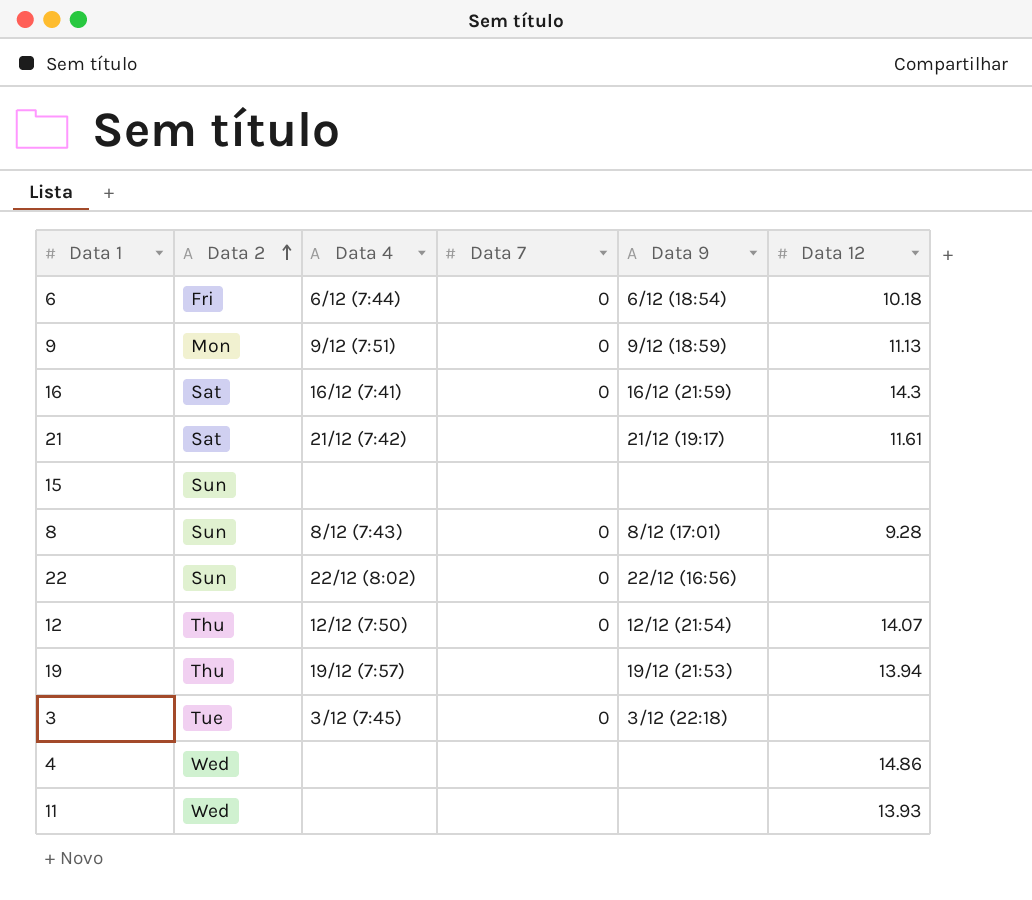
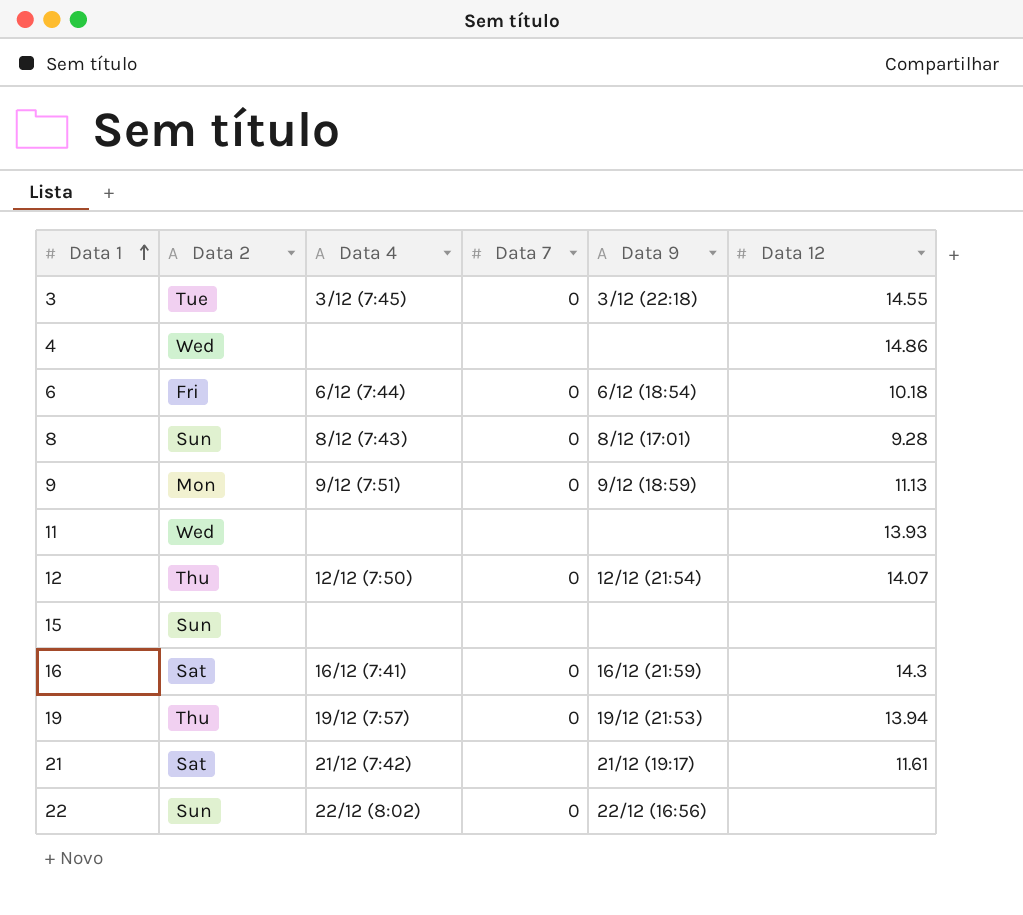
row order: Data 2 ascending -> Data 1 ascending
3 | Data 12: none -> 14.55
19 | Data 7: none -> 0

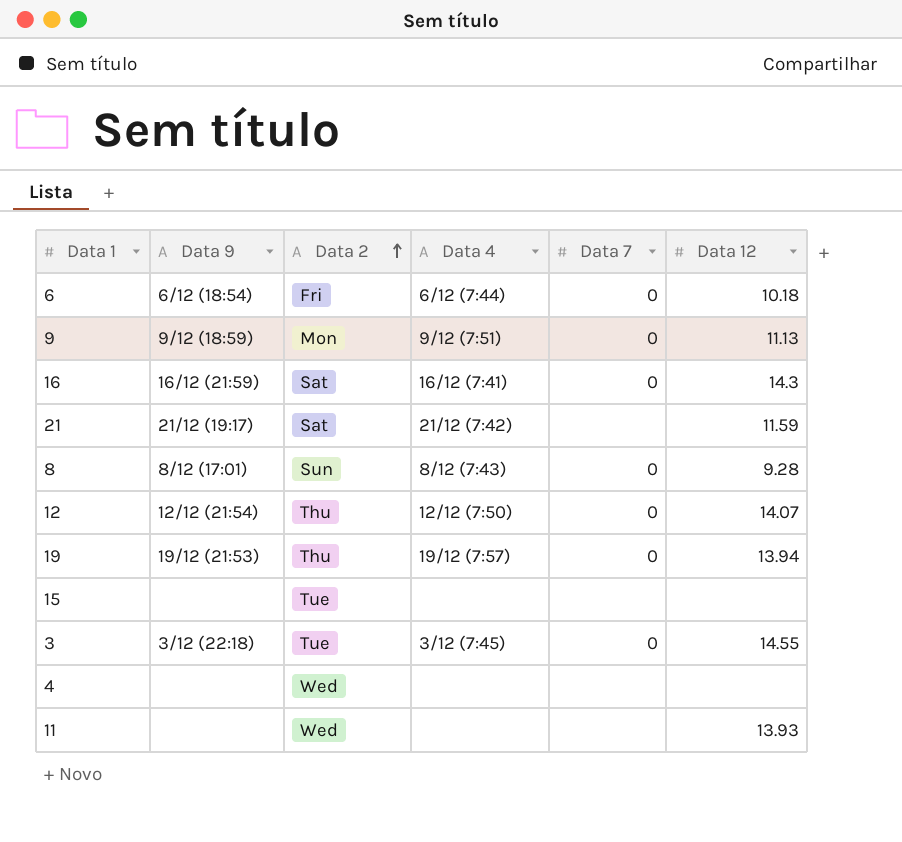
row order: Data 1 ascending -> Data 2 ascending
column Data 9 | position: 5 -> 2
row 22: Sun | 22/12 (8:02) | 0 | 22/12 (16:56) | none -> none
21 | Data 12: 11.61 -> 11.59
15 | Data 2: Sun -> Tue
4 | Data 12: 14.86 -> none

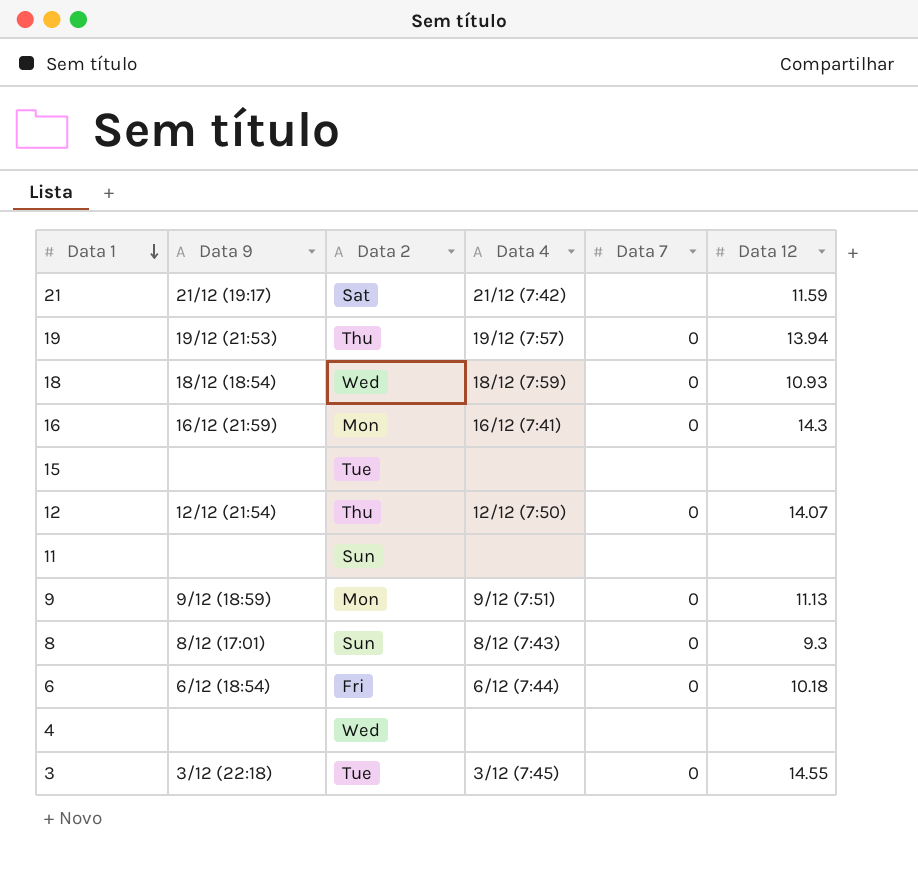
row order: Data 2 ascending -> Data 1 descending
row 18: none -> 18/12 (18:54) | Wed | 18/12 (7:59) | 0 | 10.93
16 | Data 2: Sat -> Mon
11 | Data 2: Wed -> Sun
11 | Data 12: 13.93 -> none
8 | Data 12: 9.28 -> 9.3

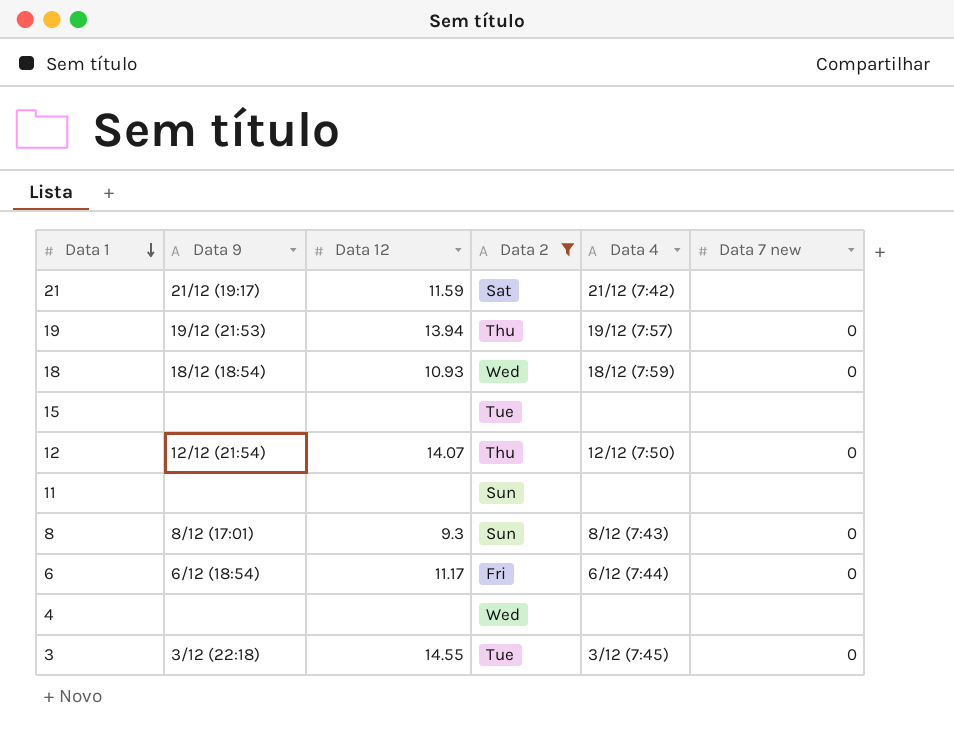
filter: none -> Data 2 != Mon
column Data 12 | position: 6 -> 3
column name: Data 7 -> Data 7 new
6 | Data 12: 10.18 -> 11.17

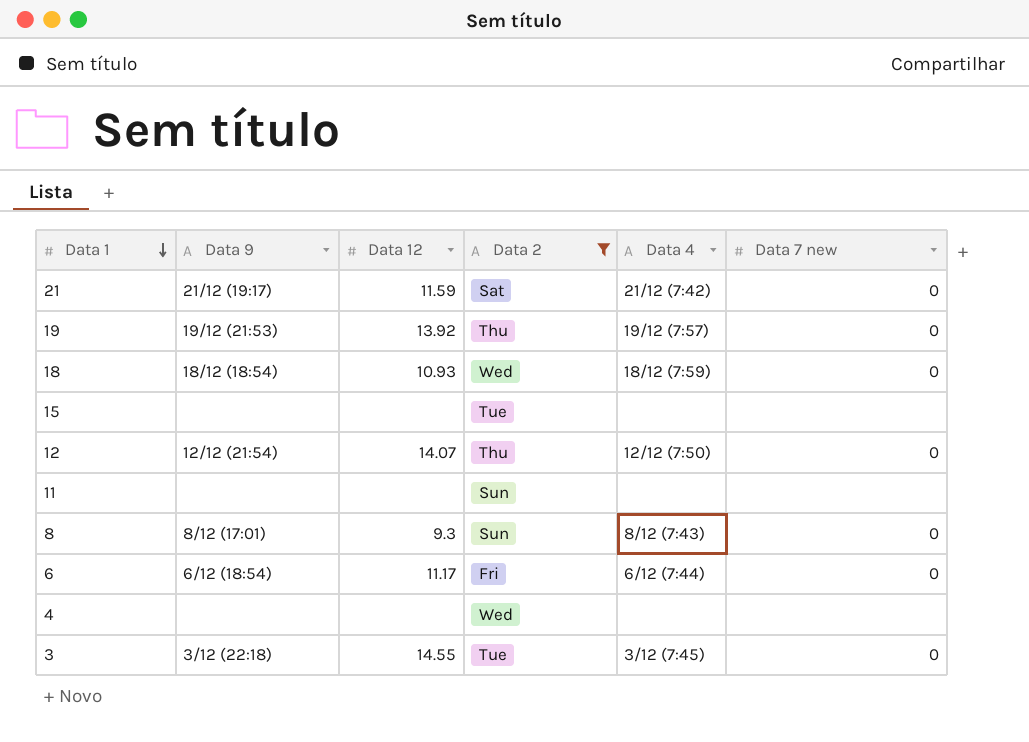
21 | Data 7 new: none -> 0
19 | Data 12: 13.94 -> 13.92

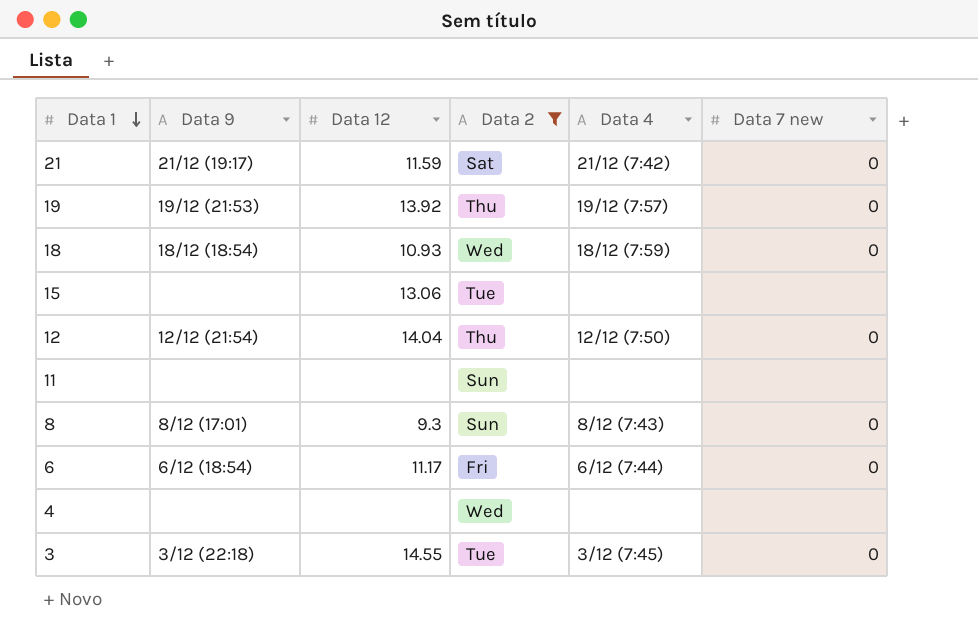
15 | Data 12: none -> 13.06
12 | Data 12: 14.07 -> 14.04

